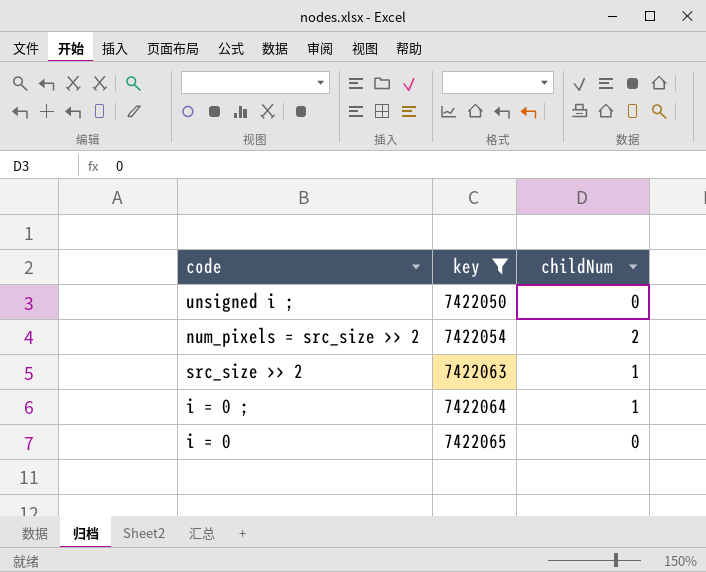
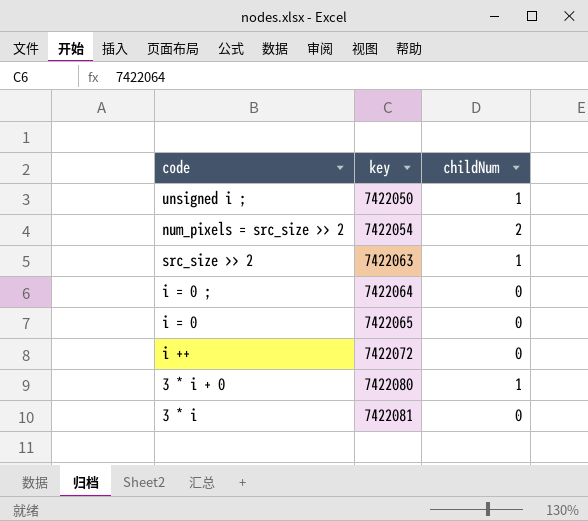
filter: key <= 7422065 -> none
unsigned i ; | childNum: 0 -> 1
i = 0 ; | childNum: 1 -> 0

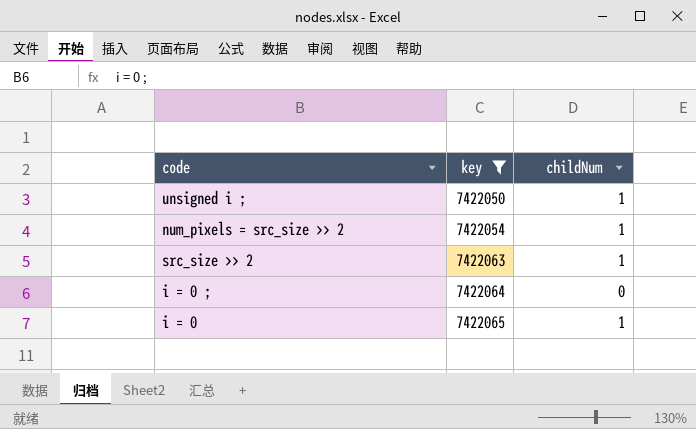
filter: none -> key <= 7422065
num_pixels = src_size >> 2 | childNum: 2 -> 1
i = 0 | childNum: 0 -> 1

